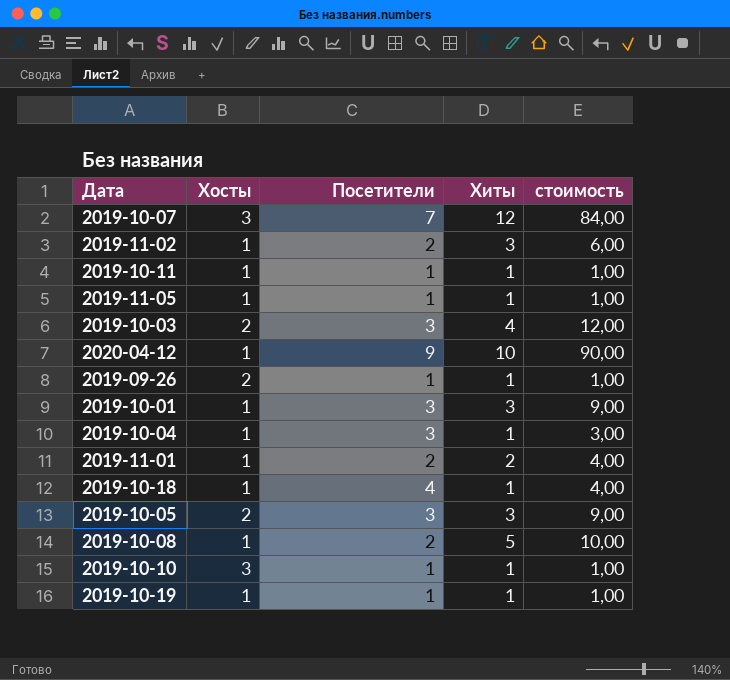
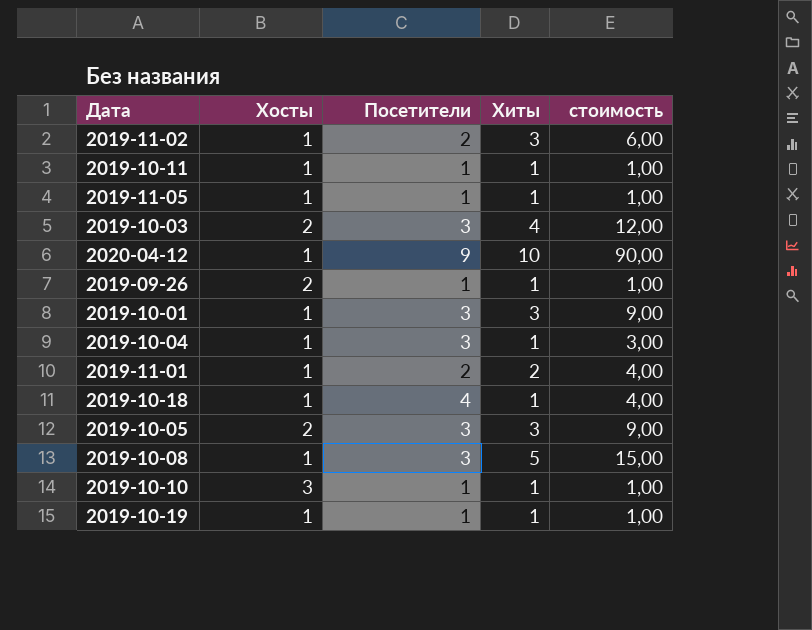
row 2019-10-07: 3 | 7 | 12 | 84,00 -> none
2019-10-08 | Посетители: 2 -> 3
2019-10-08 | стоимость: 10,00 -> 15,00

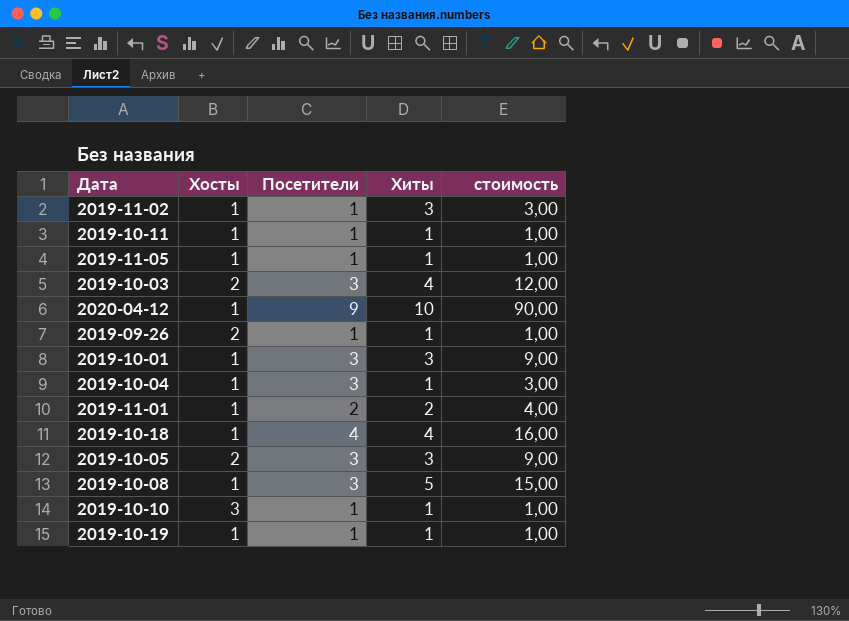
2019-11-02 | Посетители: 2 -> 1
2019-11-02 | стоимость: 6,00 -> 3,00
2019-10-18 | Хиты: 1 -> 4
2019-10-18 | стоимость: 4,00 -> 16,00

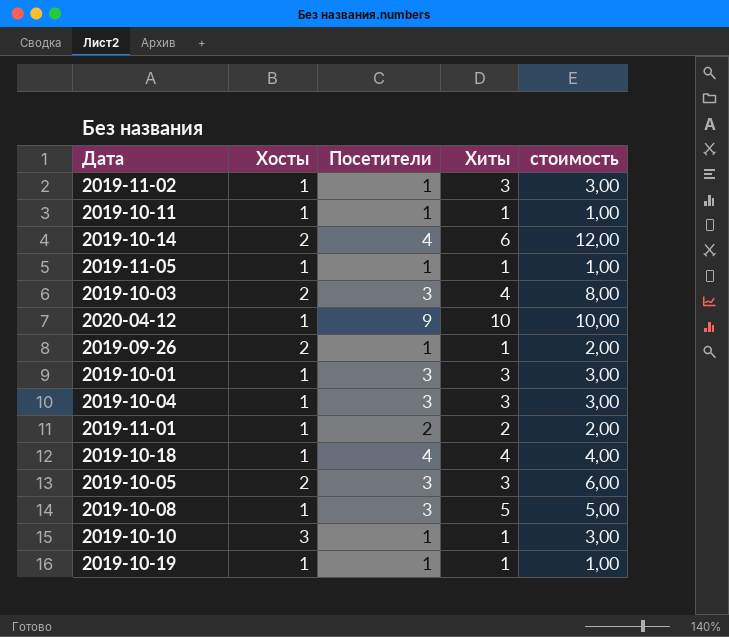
column стоимость | formula: [Посетители] * [Хиты] -> [Хосты] * [Хиты]
row 2019-10-14: none -> 2 | 4 | 6 | 12,00
2019-10-04 | Хиты: 1 -> 3

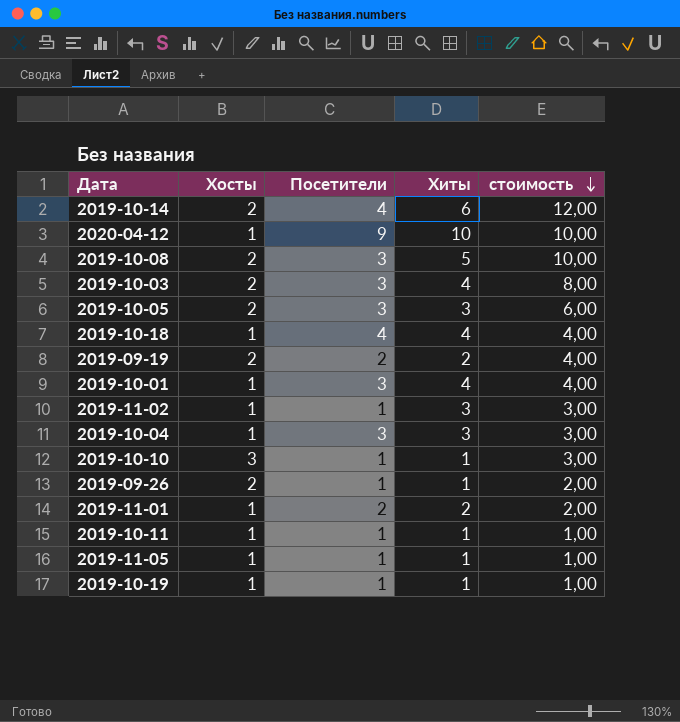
row order: none -> стоимость descending
2019-10-08 | Хосты: 1 -> 2
2019-10-08 | стоимость: 5,00 -> 10,00
row 2019-09-19: none -> 2 | 2 | 2 | 4,00
2019-10-01 | Хиты: 3 -> 4
2019-10-01 | стоимость: 3,00 -> 4,00

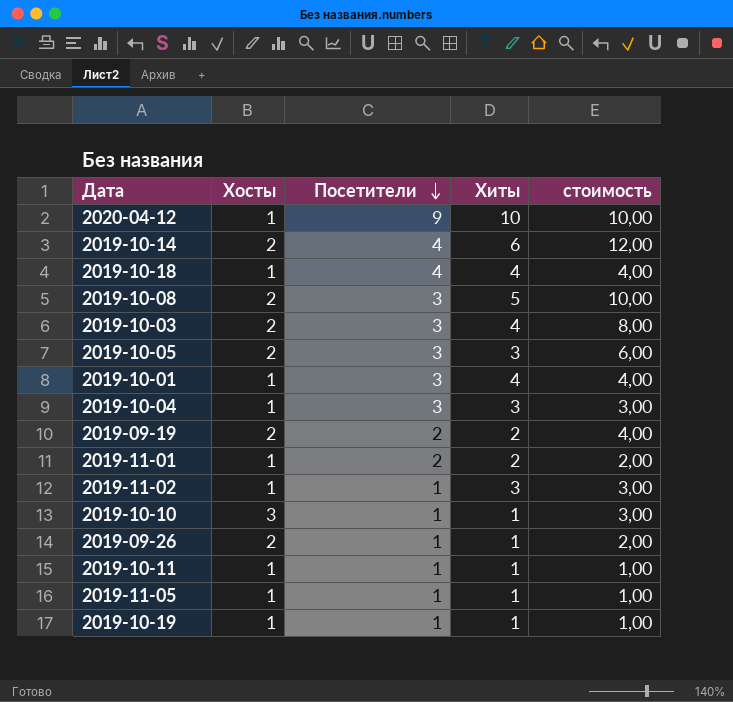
row order: стоимость descending -> Посетители descending

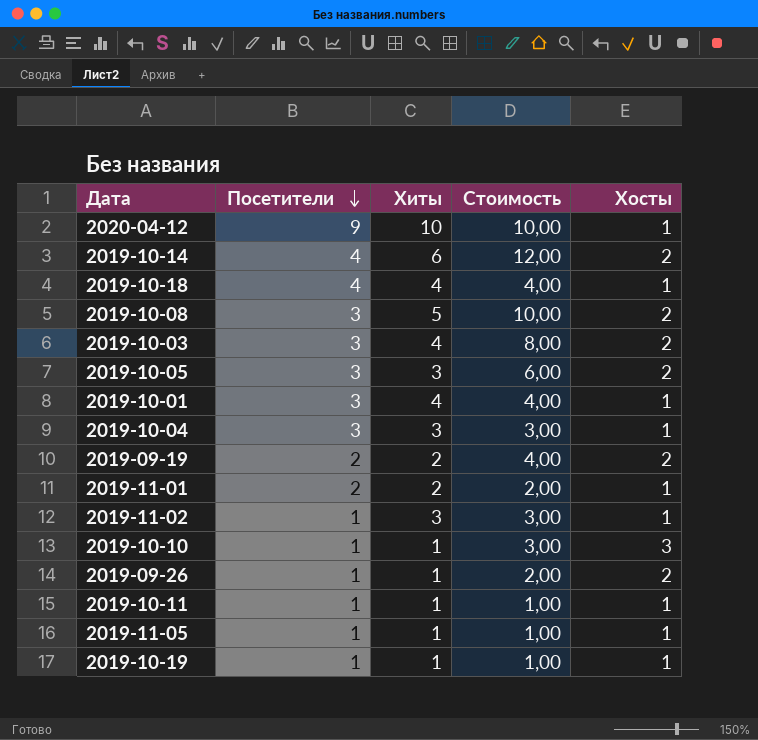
column name: стоимость -> Стоимость
column Хосты | position: 2 -> 5

